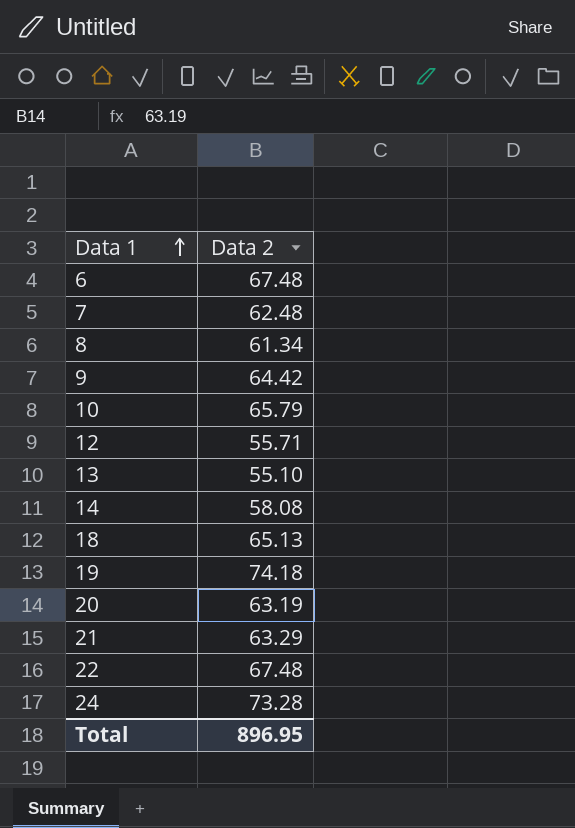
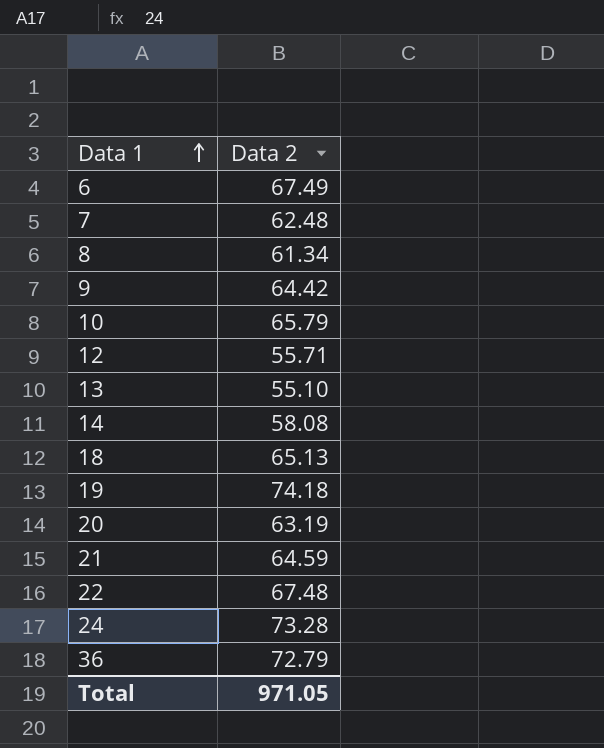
6 | Data 2: 67.48 -> 67.49
21 | Data 2: 63.29 -> 64.59
row 36: none -> 72.79
Total | Data 2: 896.95 -> 971.05

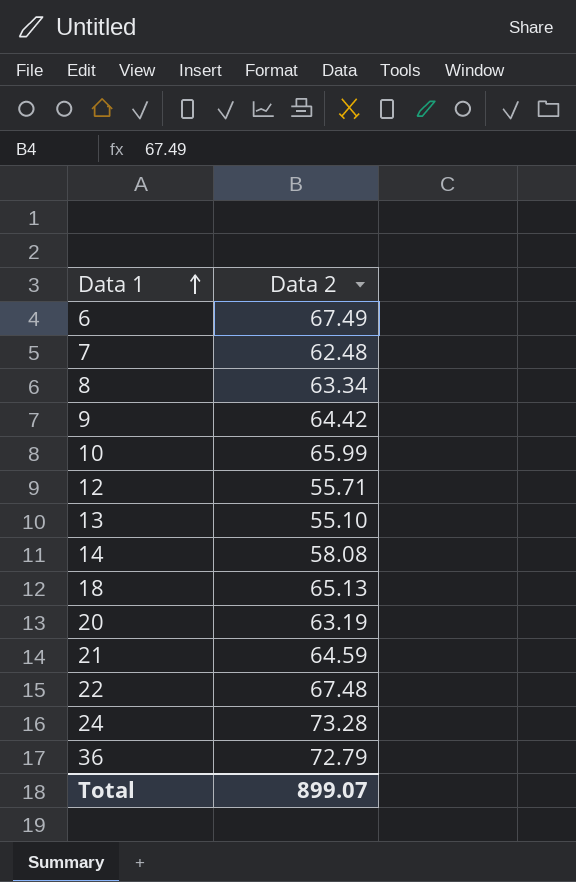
row 19: 74.18 -> none
8 | Data 2: 61.34 -> 63.34
10 | Data 2: 65.79 -> 65.99
Total | Data 2: 971.05 -> 899.07

